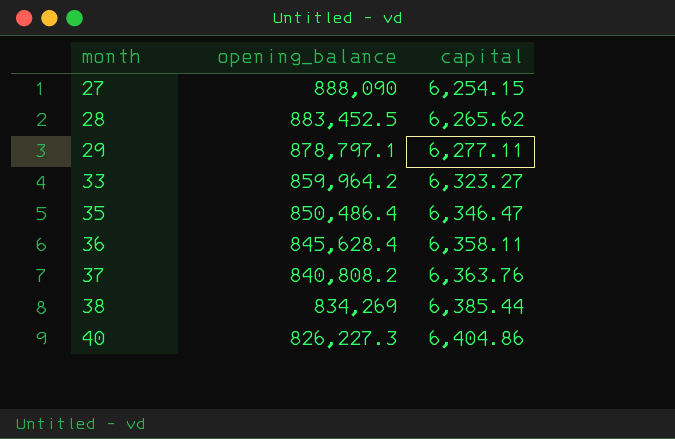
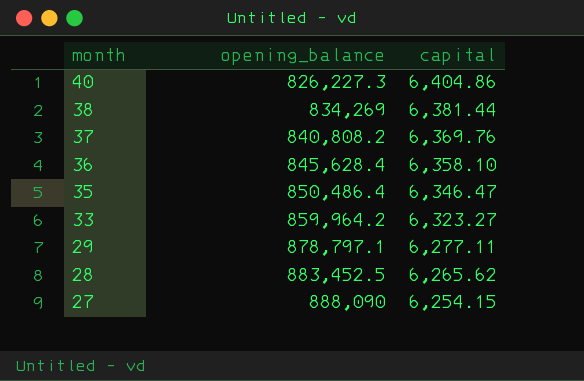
row order: month ascending -> month descending
38 | capital: 6,385.44 -> 6,381.44
37 | capital: 6,363.76 -> 6,369.76
36 | capital: 6,358.11 -> 6,358.10

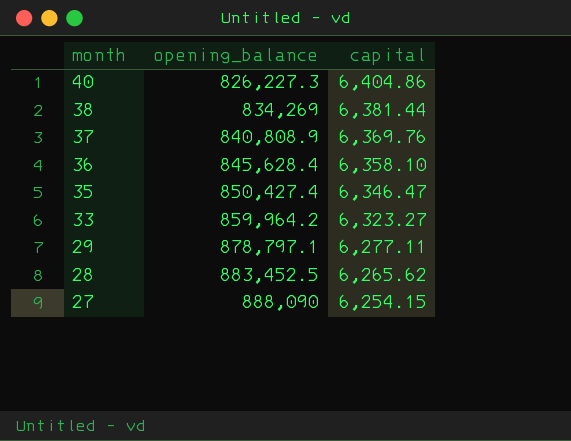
37 | opening_balance: 840,808.2 -> 840,808.9
35 | opening_balance: 850,486.4 -> 850,427.4

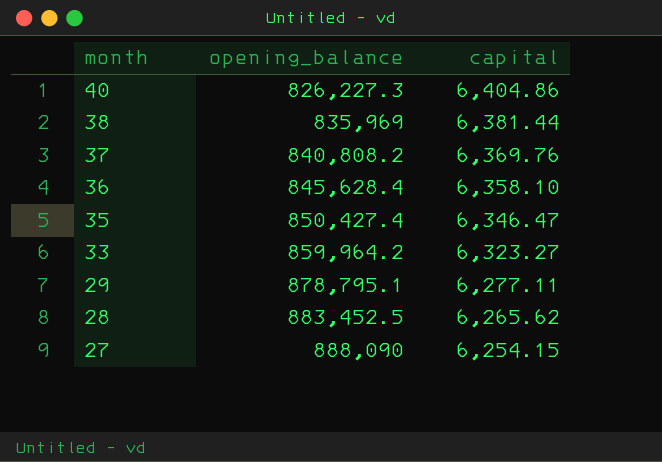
38 | opening_balance: 834,269 -> 835,969
37 | opening_balance: 840,808.9 -> 840,808.2
29 | opening_balance: 878,797.1 -> 878,795.1

